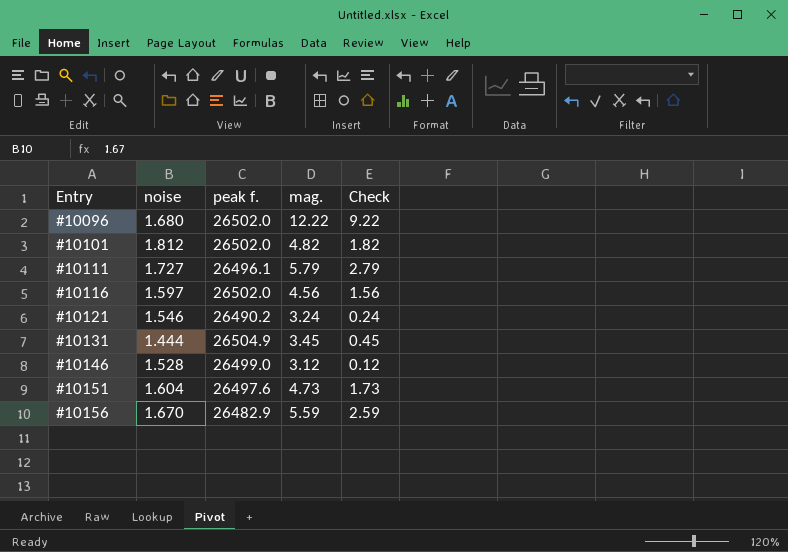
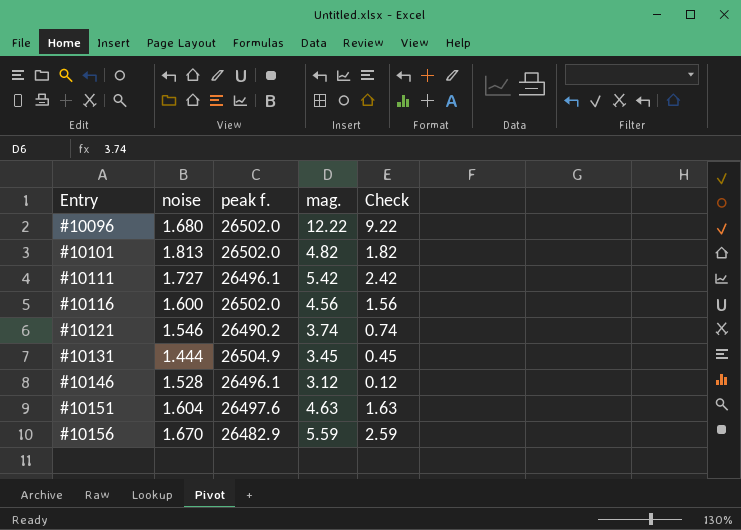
#10101 | noise: 1.812 -> 1.813
#10111 | mag.: 5.79 -> 5.42
#10111 | Check: 2.79 -> 2.42
#10116 | noise: 1.597 -> 1.600
#10121 | mag.: 3.24 -> 3.74
#10121 | Check: 0.24 -> 0.74
#10146 | peak f.: 26499.0 -> 26496.1
#10151 | mag.: 4.73 -> 4.63
#10151 | Check: 1.73 -> 1.63

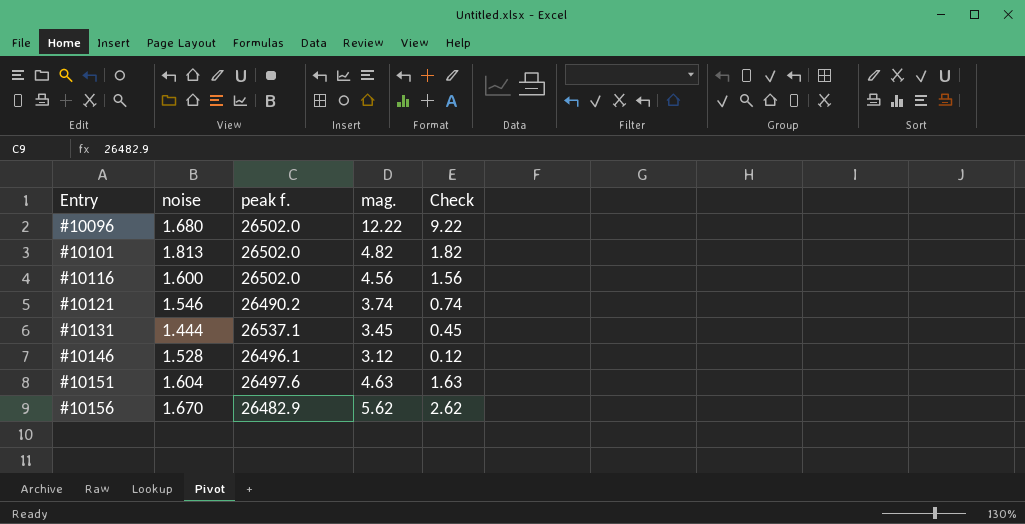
row #10111: 1.727 | 26496.1 | 5.42 | 2.42 -> none
#10131 | peak f.: 26504.9 -> 26537.1
#10156 | mag.: 5.59 -> 5.62
#10156 | Check: 2.59 -> 2.62

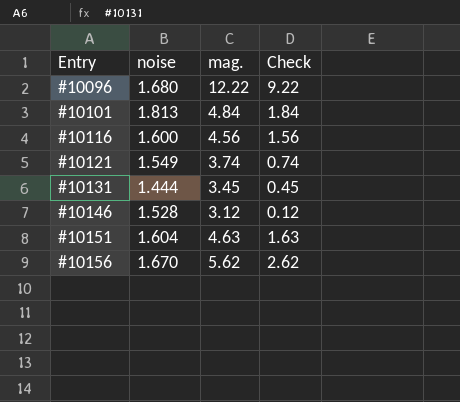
column peak f. | position: 3 -> none
#10101 | mag.: 4.82 -> 4.84
#10101 | Check: 1.82 -> 1.84
#10121 | noise: 1.546 -> 1.549

